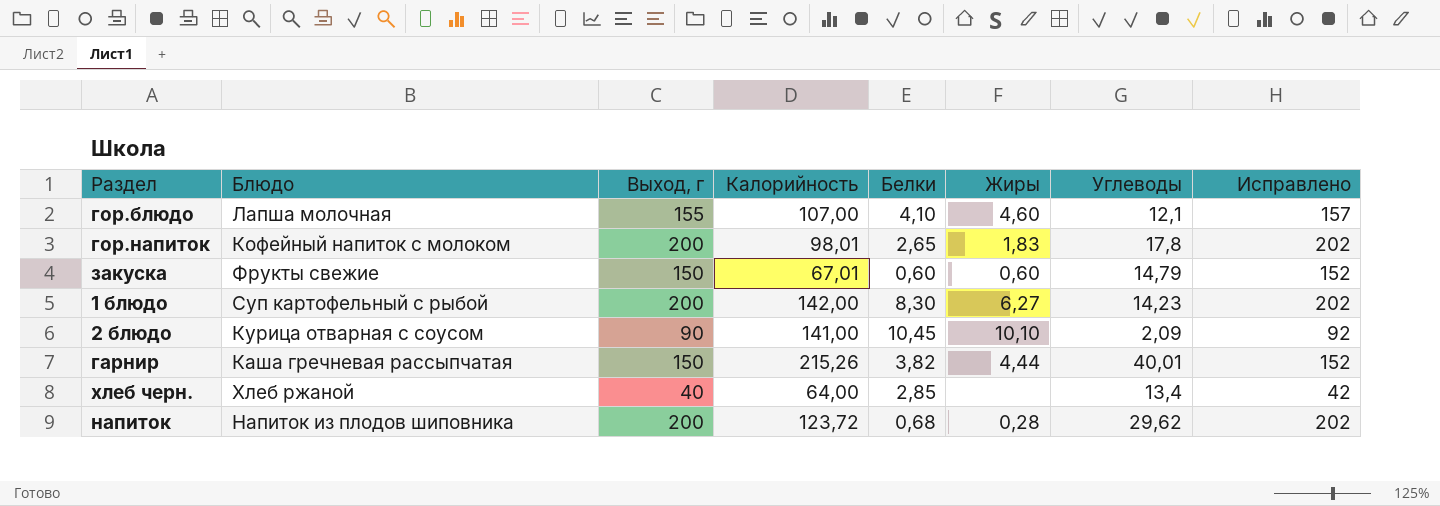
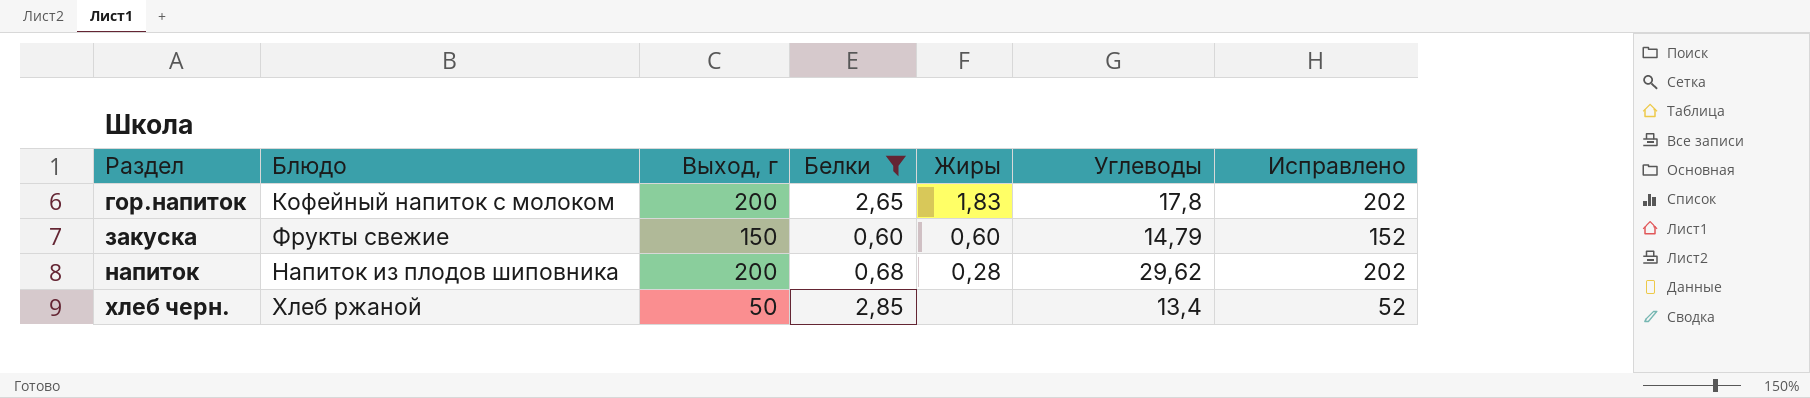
filter: none -> Белки <= 2,85
row order: none -> Раздел ascending
column Калорийность | position: 4 -> none
хлеб черн. | Выход, г: 40 -> 50
хлеб черн. | Исправлено: 42 -> 52

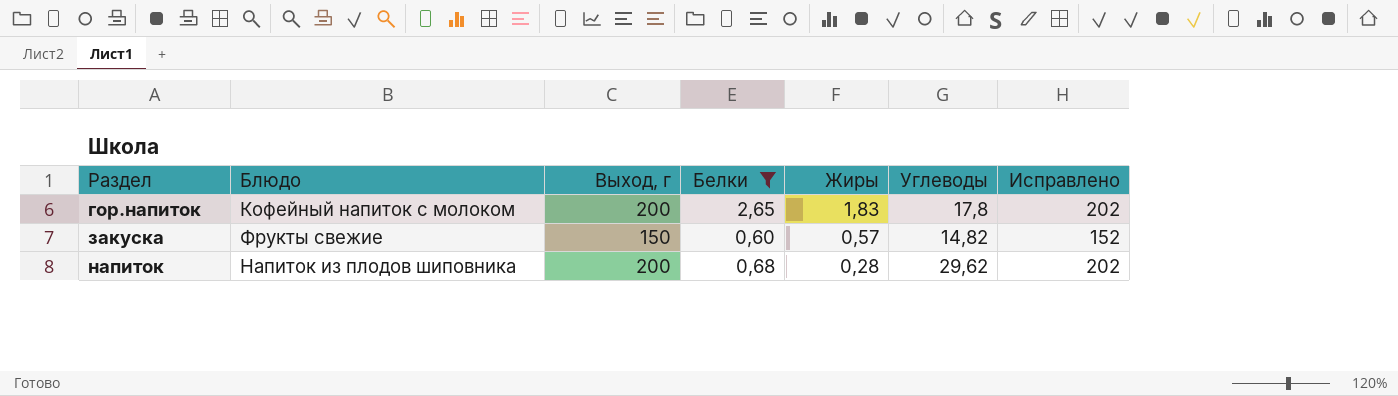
row хлеб черн.: Хлеб ржаной | 50 | 2,85 | none | 13,4 | 52 -> none
закуска | Жиры: 0,60 -> 0,57
закуска | Углеводы: 14,79 -> 14,82

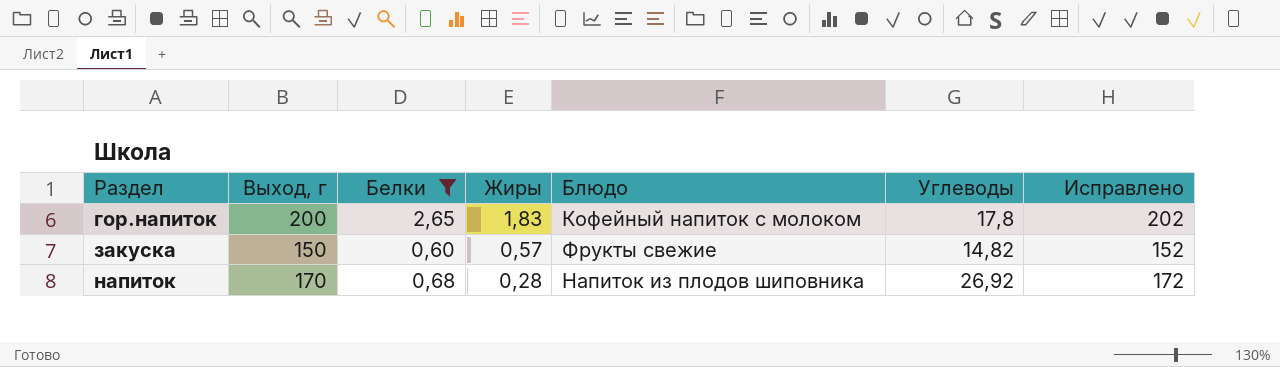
column Блюдо | position: 2 -> 5
напиток | Выход, г: 200 -> 170
напиток | Углеводы: 29,62 -> 26,92
напиток | Исправлено: 202 -> 172

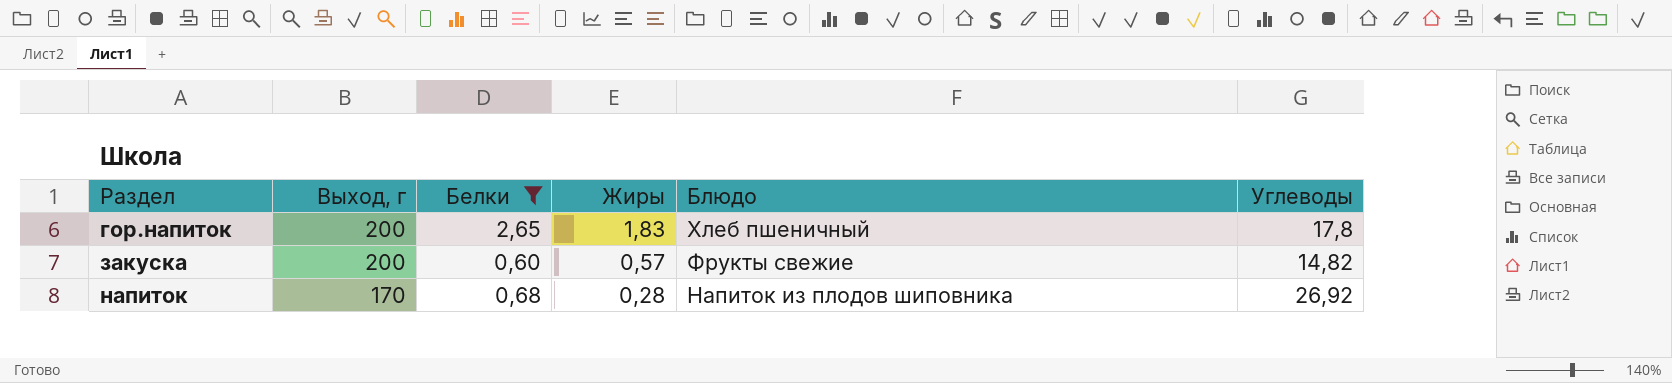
column Исправлено | formula: [Выход, г] + 2 -> none
гор.напиток | Блюдо: Кофейный напиток с молоком -> Хлеб пшеничный
закуска | Выход, г: 150 -> 200

